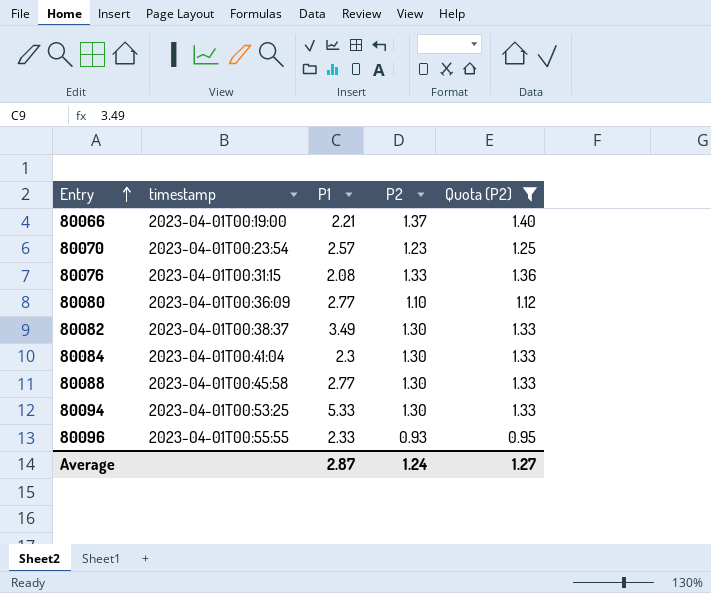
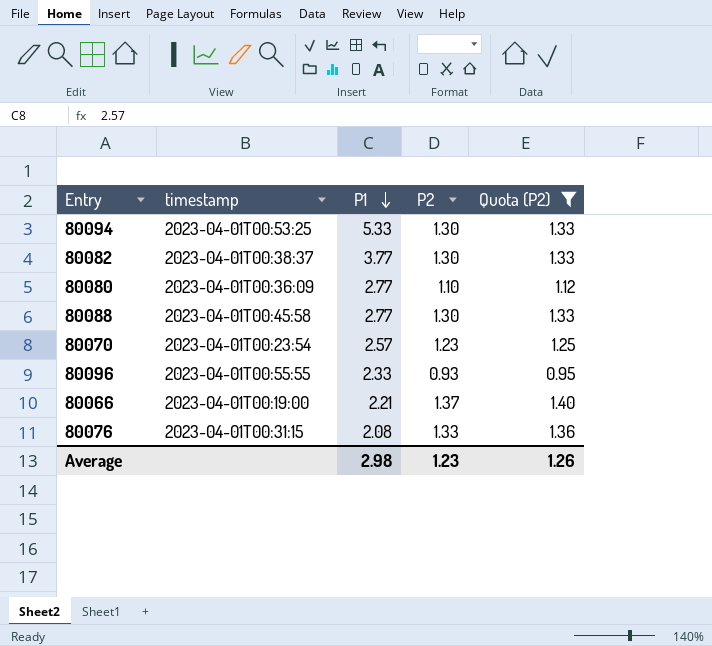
row order: Entry ascending -> P1 descending
row 80084: 2023-04-01T00:41:04 | 2.3 | 1.30 | 1.33 -> none
80082 | P1: 3.49 -> 3.77
Average | P1: 2.87 -> 2.98
Average | P2: 1.24 -> 1.23
Average | Quota (P2): 1.27 -> 1.26

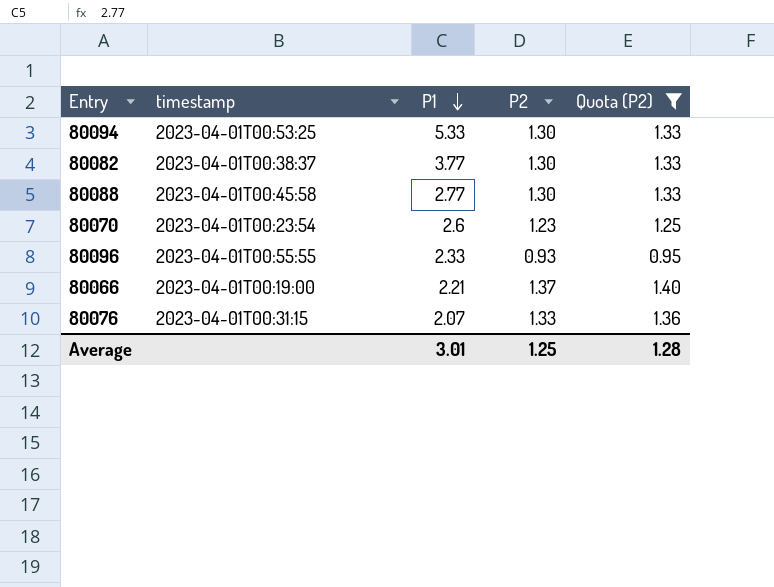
row 80080: 2023-04-01T00:36:09 | 2.77 | 1.10 | 1.12 -> none
80070 | P1: 2.57 -> 2.6
80076 | P1: 2.08 -> 2.07
Average | P1: 2.98 -> 3.01
Average | P2: 1.23 -> 1.25
Average | Quota (P2): 1.26 -> 1.28

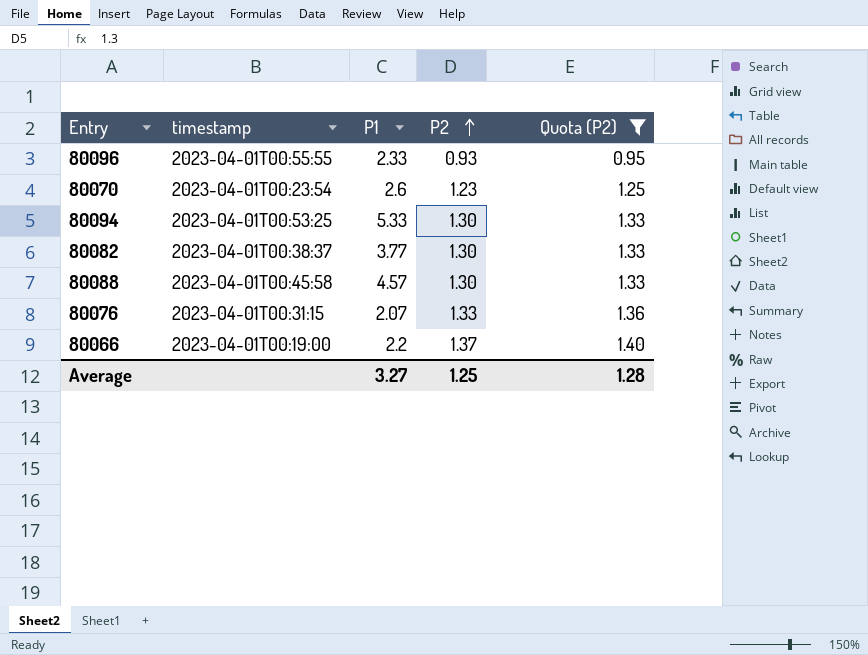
row order: P1 descending -> P2 ascending
80088 | P1: 2.77 -> 4.57
80066 | P1: 2.21 -> 2.2
Average | P1: 3.01 -> 3.27

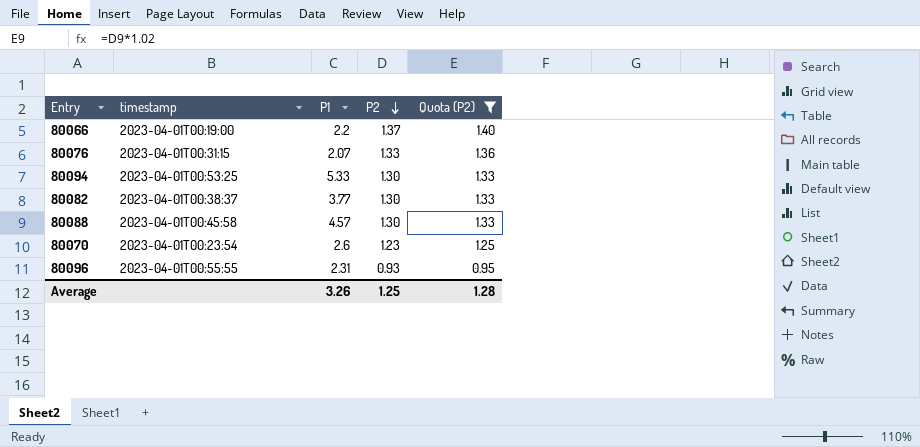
row order: P2 ascending -> P2 descending
80096 | P1: 2.33 -> 2.31
Average | P1: 3.27 -> 3.26

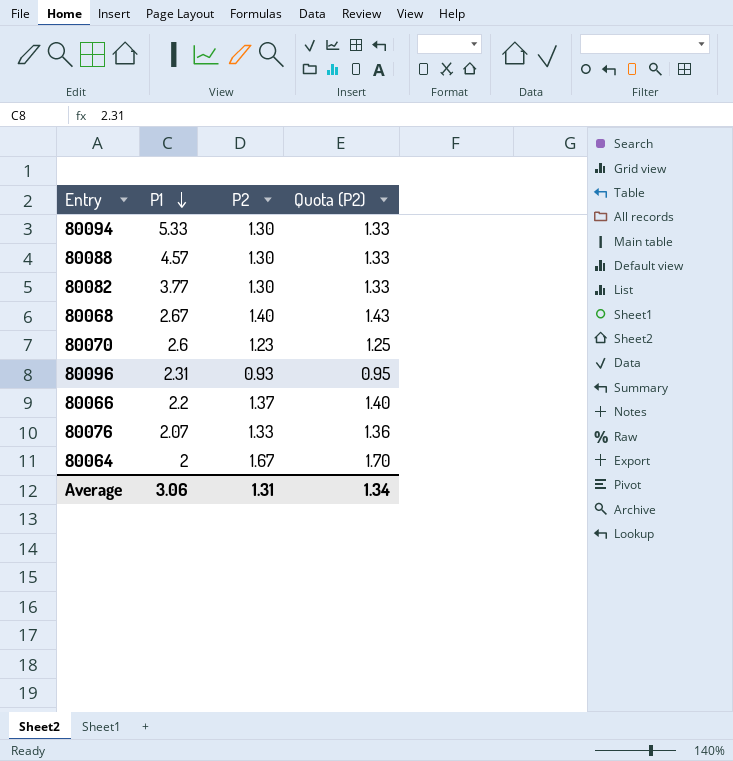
filter: Quota (P2) <= 1.40 -> none
row order: P2 descending -> P1 descending
column timestamp | position: 2 -> none
Average | P1: 3.26 -> 3.06
Average | P2: 1.25 -> 1.31
Average | Quota (P2): 1.28 -> 1.34

